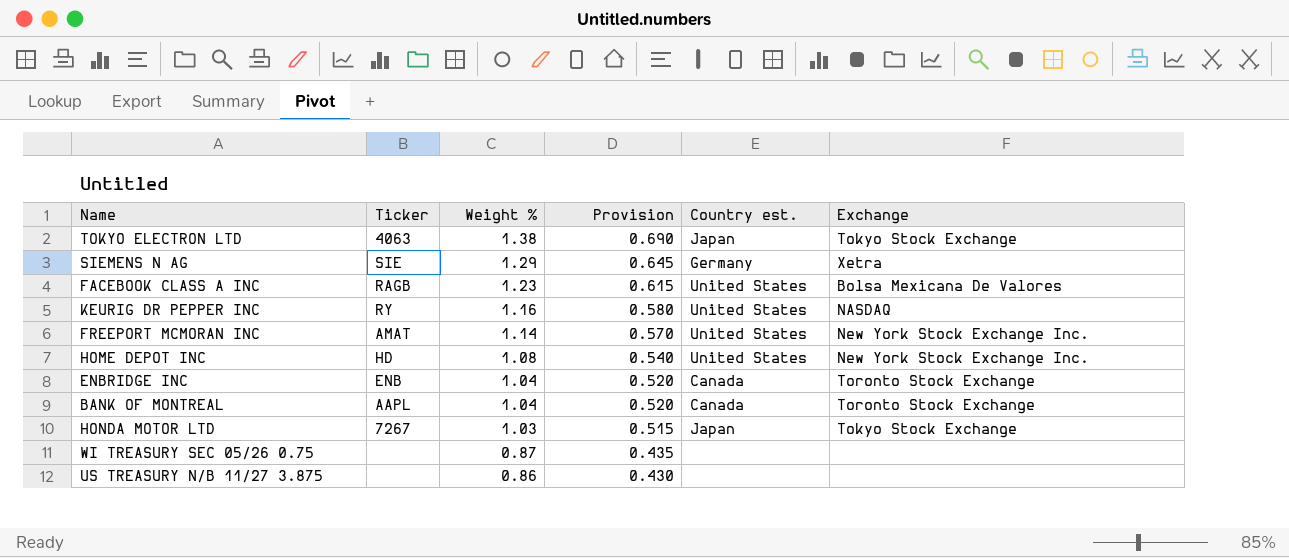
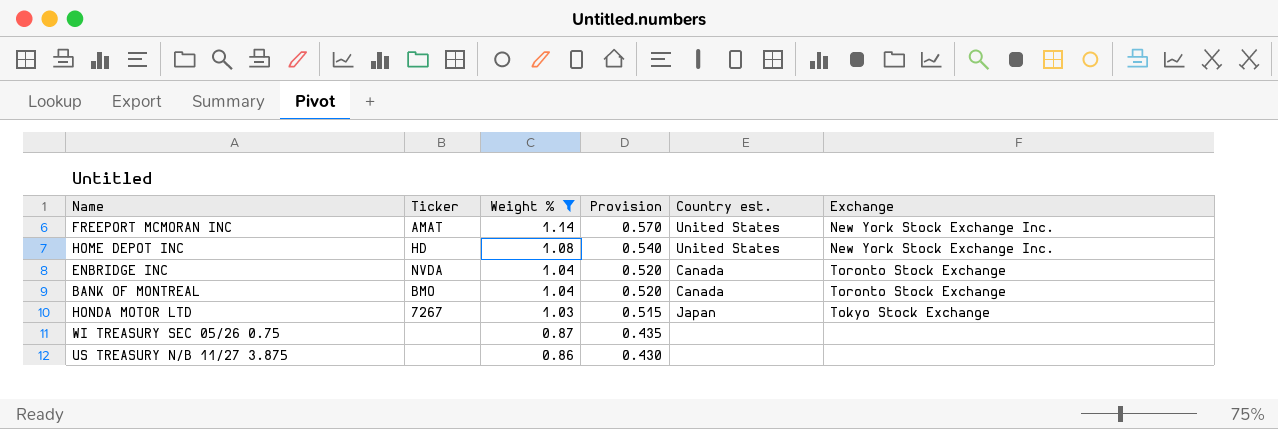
filter: none -> Weight % <= 1.14
ENBRIDGE INC | Ticker: ENB -> NVDA
BANK OF MONTREAL | Ticker: AAPL -> BMO

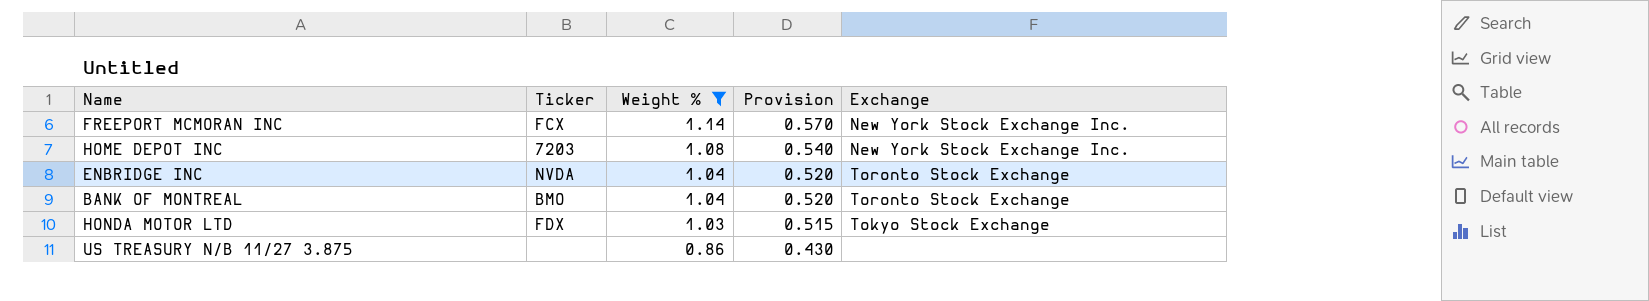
column Country est. | position: 5 -> none
row WI TREASURY SEC 05/26 0.75: none | 0.87 | 0.435 | none | none -> none
FREEPORT MCMORAN INC | Ticker: AMAT -> FCX
HOME DEPOT INC | Ticker: HD -> 7203
HONDA MOTOR LTD | Ticker: 7267 -> FDX

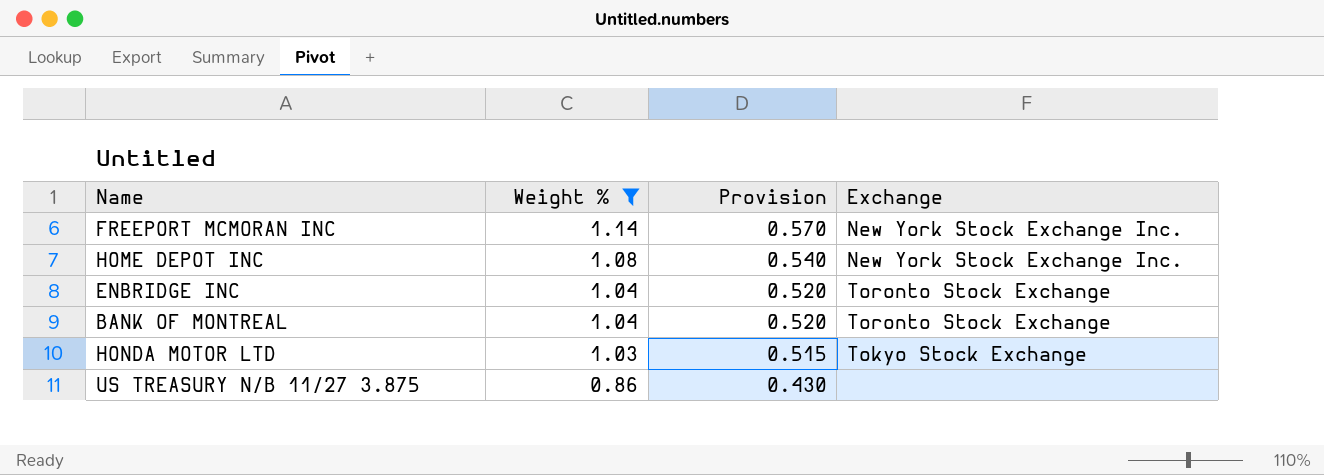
column Ticker | position: 2 -> none

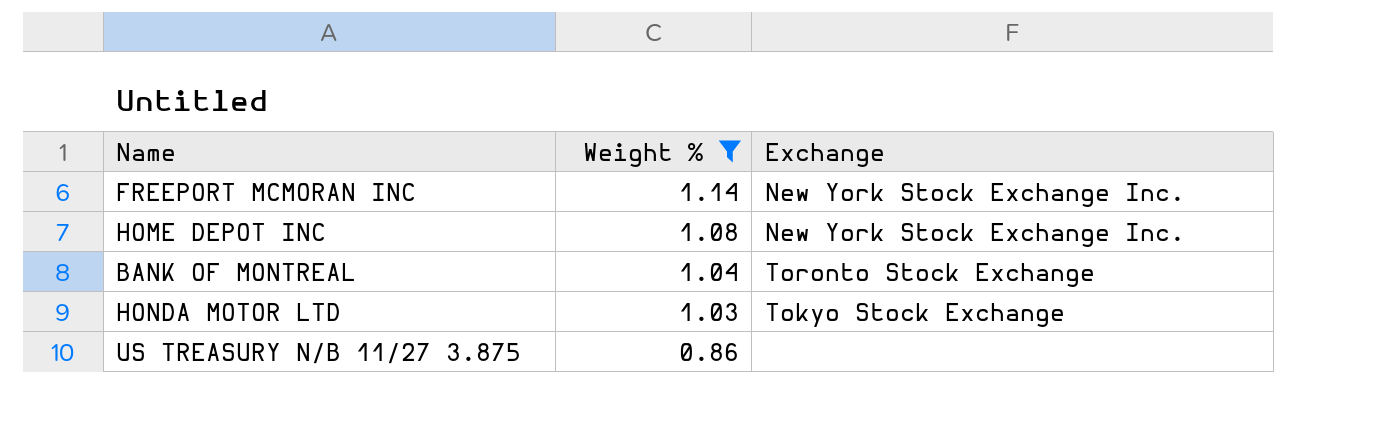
column Provision | formula: [Weight %] * 0.5 -> none
row ENBRIDGE INC: 1.04 | 0.520 | Toronto Stock Exchange -> none

